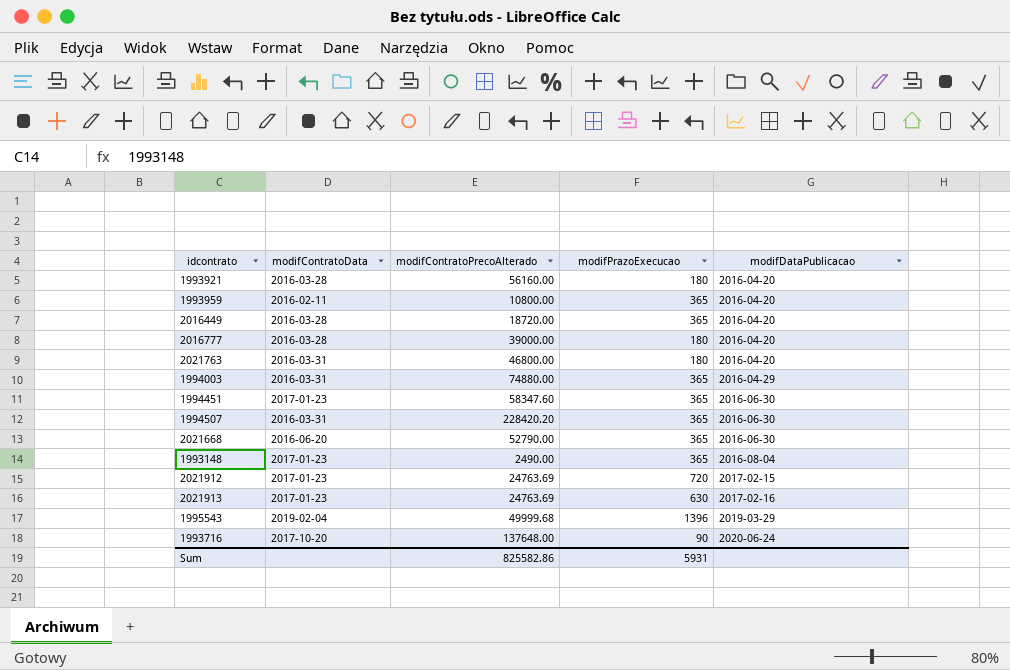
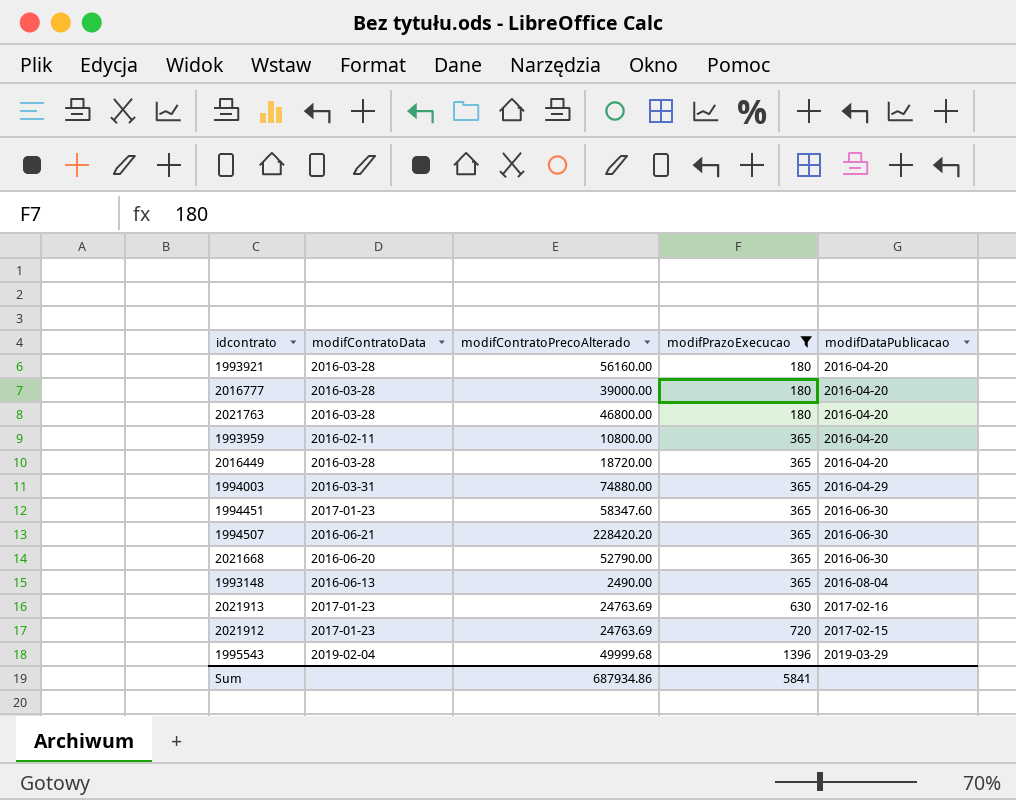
filter: none -> modifPrazoExecucao != 90
row order: modifDataPublicacao ascending -> modifPrazoExecucao ascending
2021763 | modifContratoData: 2016-03-31 -> 2016-03-28
1994507 | modifContratoData: 2016-03-31 -> 2016-06-21
1993148 | modifContratoData: 2017-01-23 -> 2016-06-13
Sum | modifContratoPrecoAlterado: 825582.86 -> 687934.86
Sum | modifPrazoExecucao: 5931 -> 5841

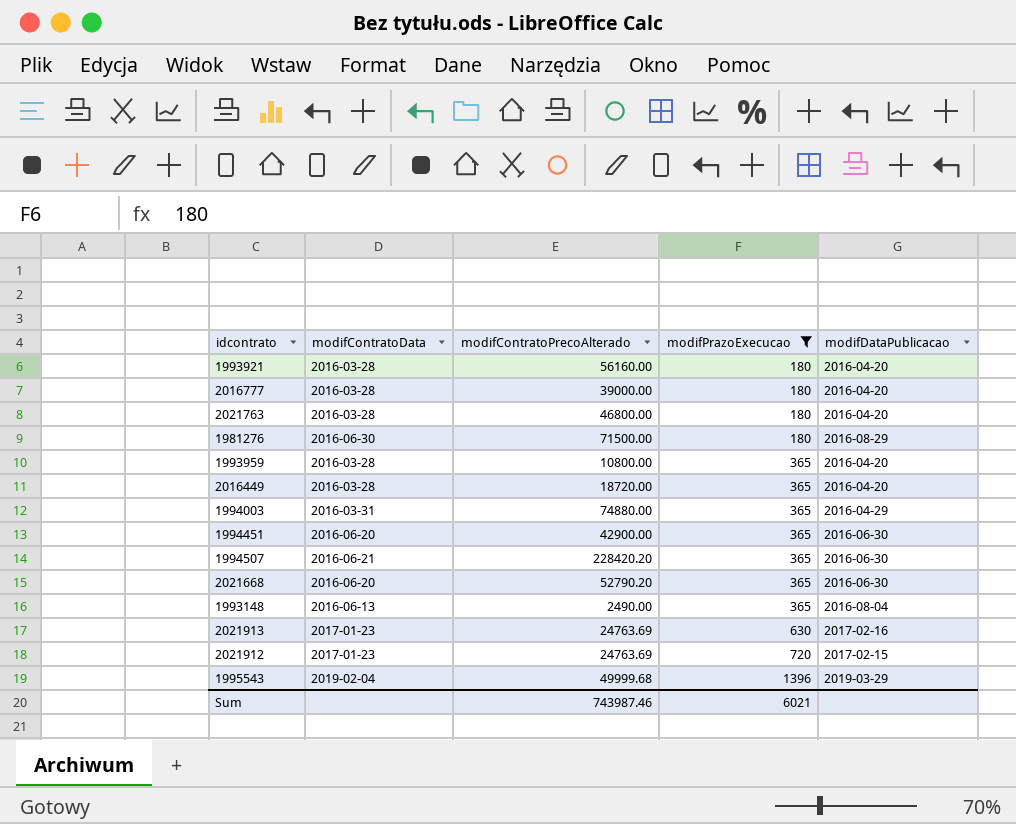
row 1981276: none -> 2016-06-30 | 71500.00 | 180 | 2016-08-29
1993959 | modifContratoData: 2016-02-11 -> 2016-03-28
1994451 | modifContratoData: 2017-01-23 -> 2016-06-20
1994451 | modifContratoPrecoAlterado: 58347.60 -> 42900.00
2021668 | modifContratoPrecoAlterado: 52790.00 -> 52790.20
Sum | modifContratoPrecoAlterado: 687934.86 -> 743987.46
Sum | modifPrazoExecucao: 5841 -> 6021

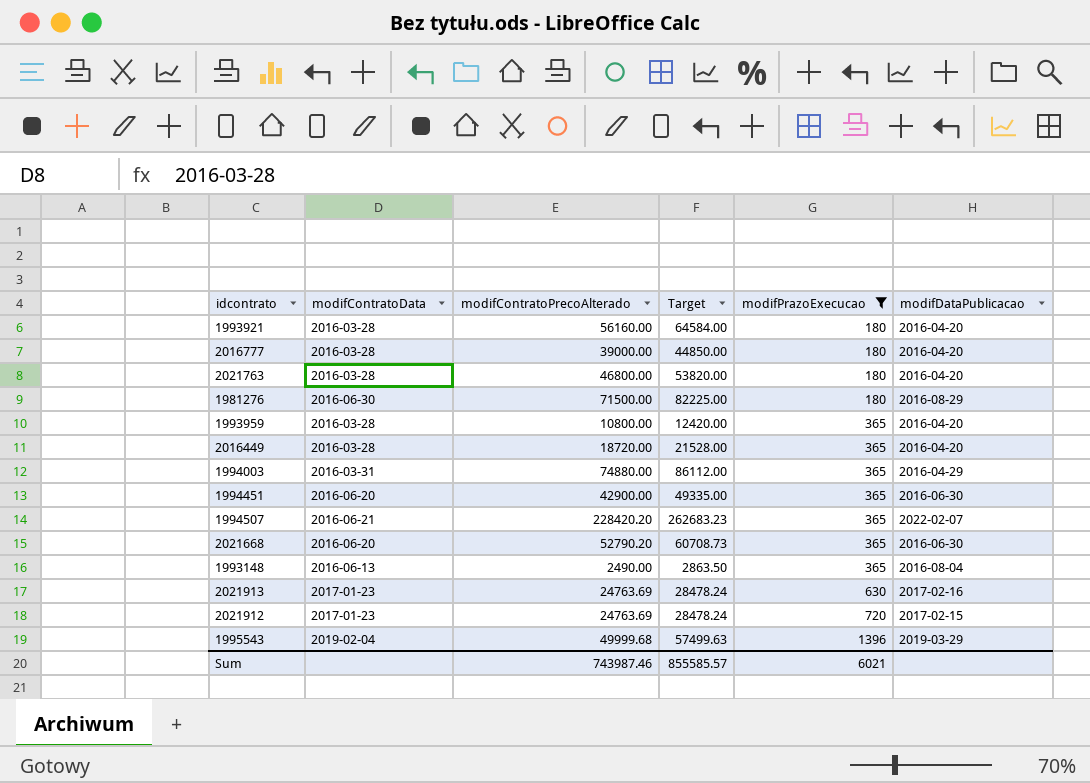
column Target | formula: none -> [modifContratoPrecoAlterado] * 1.15
1994507 | modifDataPublicacao: 2016-06-30 -> 2022-02-07

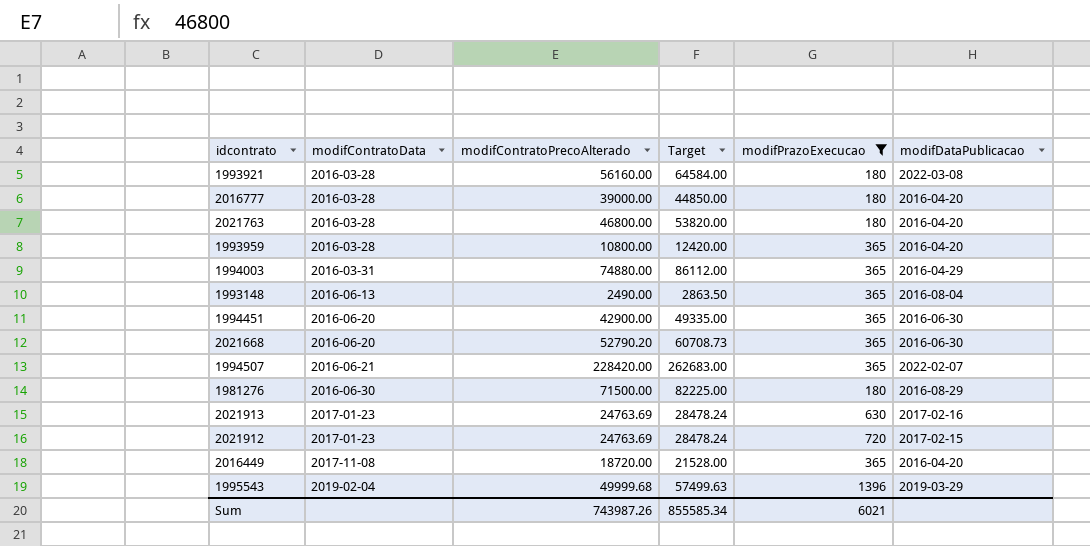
row order: modifPrazoExecucao ascending -> modifContratoData ascending
1993921 | modifDataPublicacao: 2016-04-20 -> 2022-03-08
1994507 | modifContratoPrecoAlterado: 228420.20 -> 228420.00
1994507 | Target: 262683.23 -> 262683.00
2016449 | modifContratoData: 2016-03-28 -> 2017-11-08
Sum | modifContratoPrecoAlterado: 743987.46 -> 743987.26
Sum | Target: 855585.57 -> 855585.34

